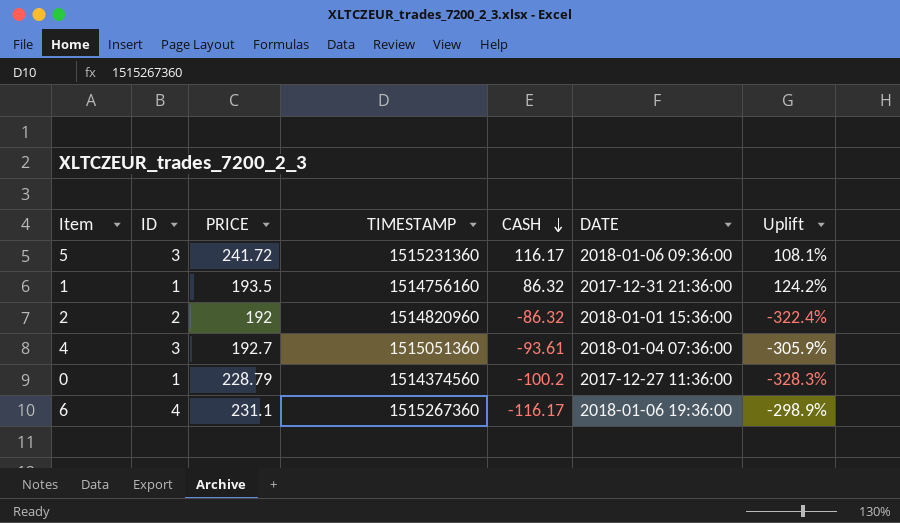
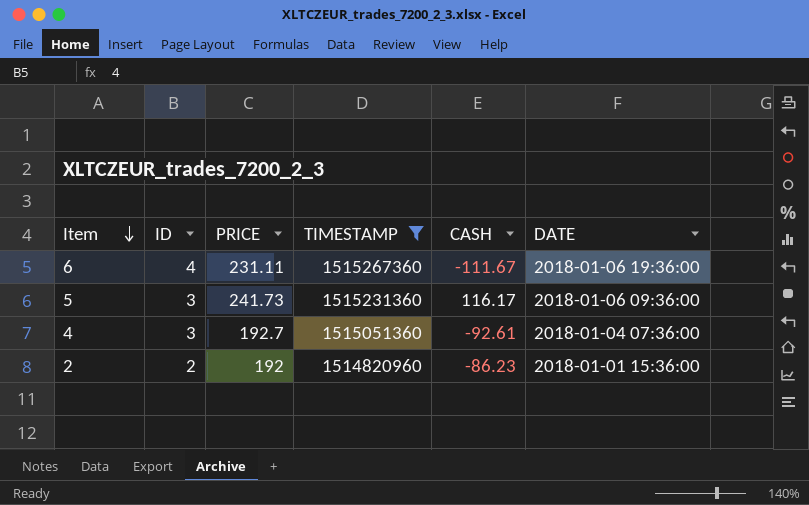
filter: none -> TIMESTAMP >= 1514820960
row order: CASH descending -> Item descending
column Uplift | formula: ([PRICE] - [CASH]) / [CASH] -> none
6 | PRICE: 231.1 -> 231.11
6 | CASH: -116.17 -> -111.67
5 | PRICE: 241.72 -> 241.73
4 | CASH: -93.61 -> -92.61
2 | CASH: -86.32 -> -86.23

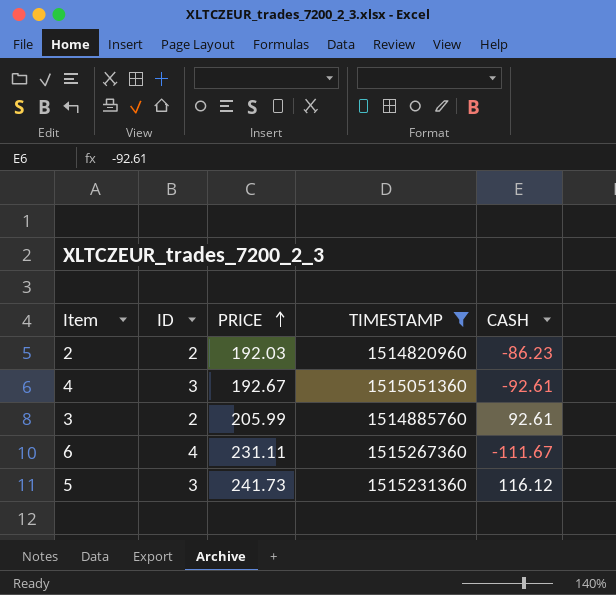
row order: Item descending -> PRICE ascending
column DATE | position: 6 -> none
2 | PRICE: 192 -> 192.03
4 | PRICE: 192.7 -> 192.67
row 3: none -> 2 | 205.99 | 1514885760 | 92.61
5 | CASH: 116.17 -> 116.12

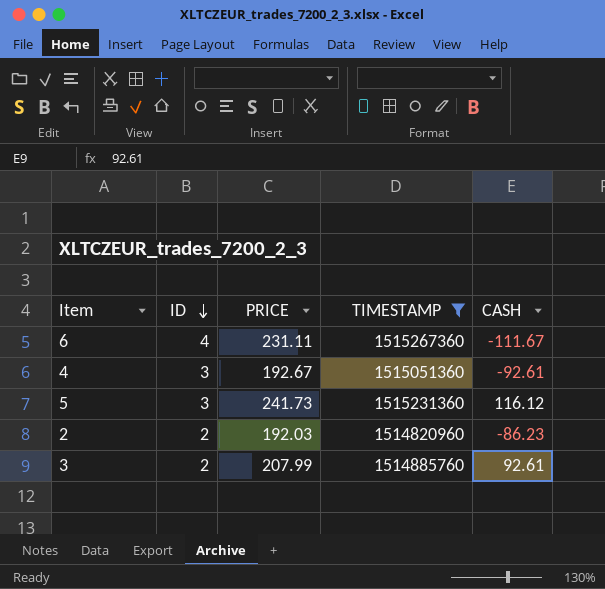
row order: PRICE ascending -> ID descending
3 | PRICE: 205.99 -> 207.99

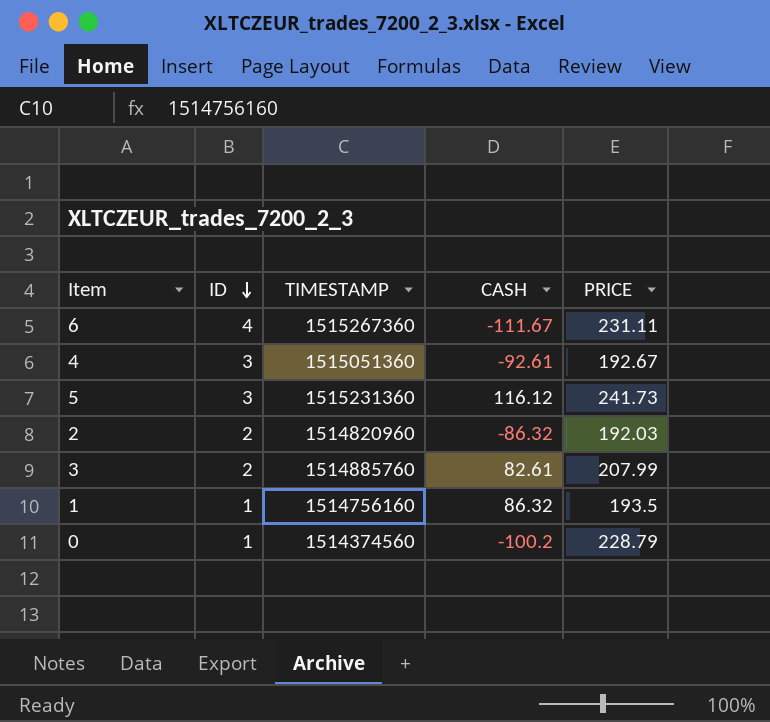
filter: TIMESTAMP >= 1514820960 -> none
column PRICE | position: 3 -> 5
2 | CASH: -86.23 -> -86.32
3 | CASH: 92.61 -> 82.61

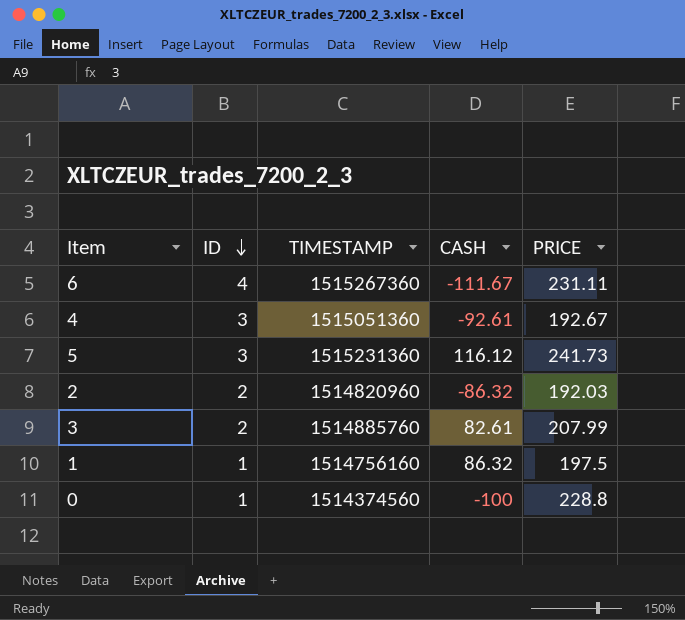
1 | PRICE: 193.5 -> 197.5
0 | CASH: -100.2 -> -100
0 | PRICE: 228.79 -> 228.8

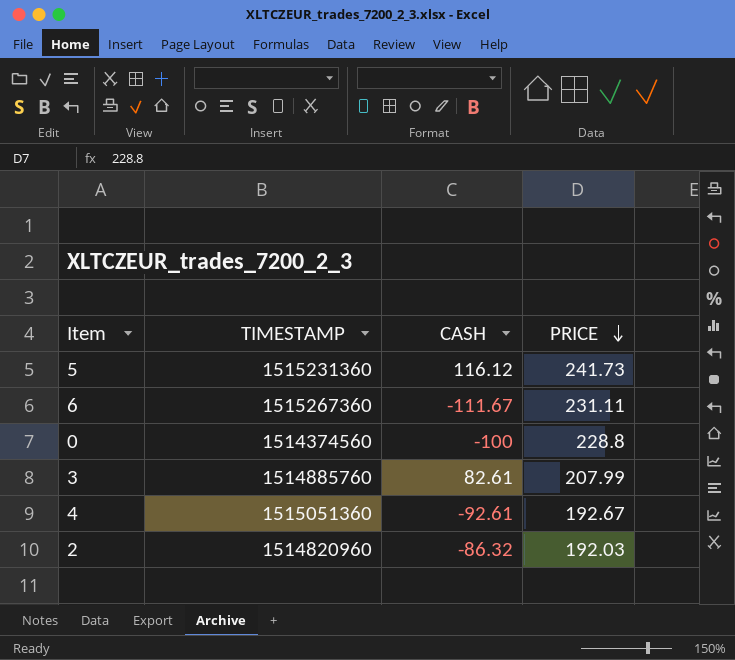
row order: ID descending -> PRICE descending
column ID | position: 2 -> none
row 1: 1 | 1514756160 | 86.32 | 197.5 -> none

